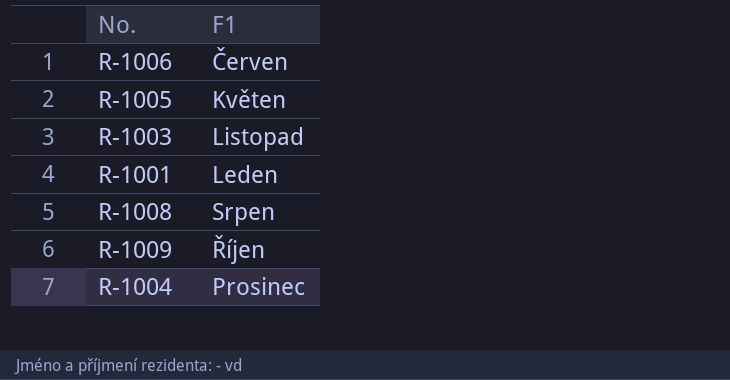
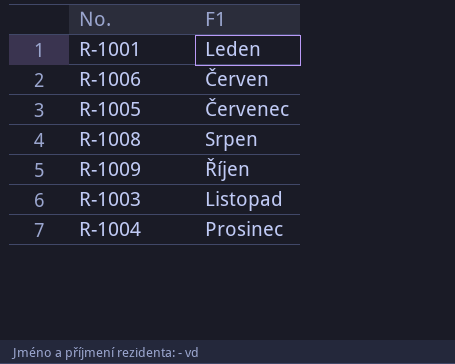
row order: none -> F1 ascending
R-1005 | F1: Květen -> Červenec

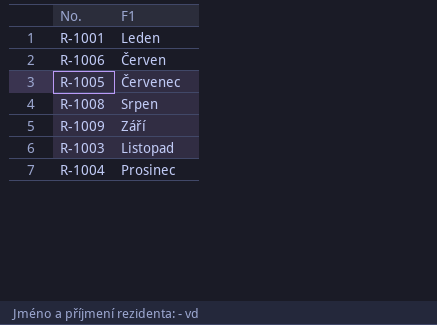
R-1009 | F1: Říjen -> Září

